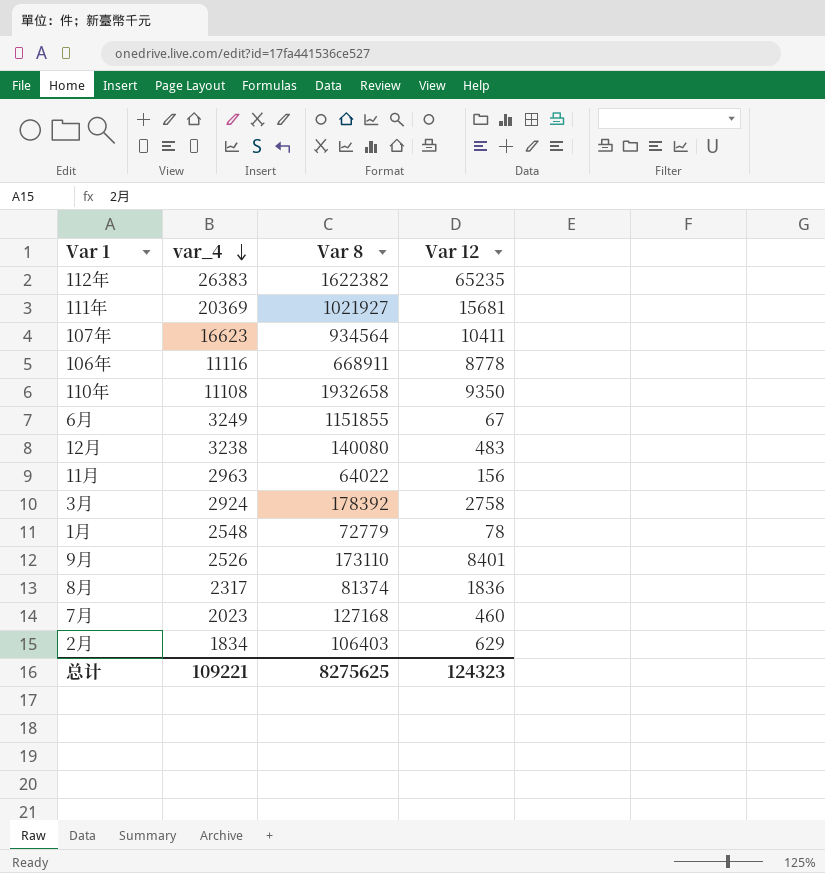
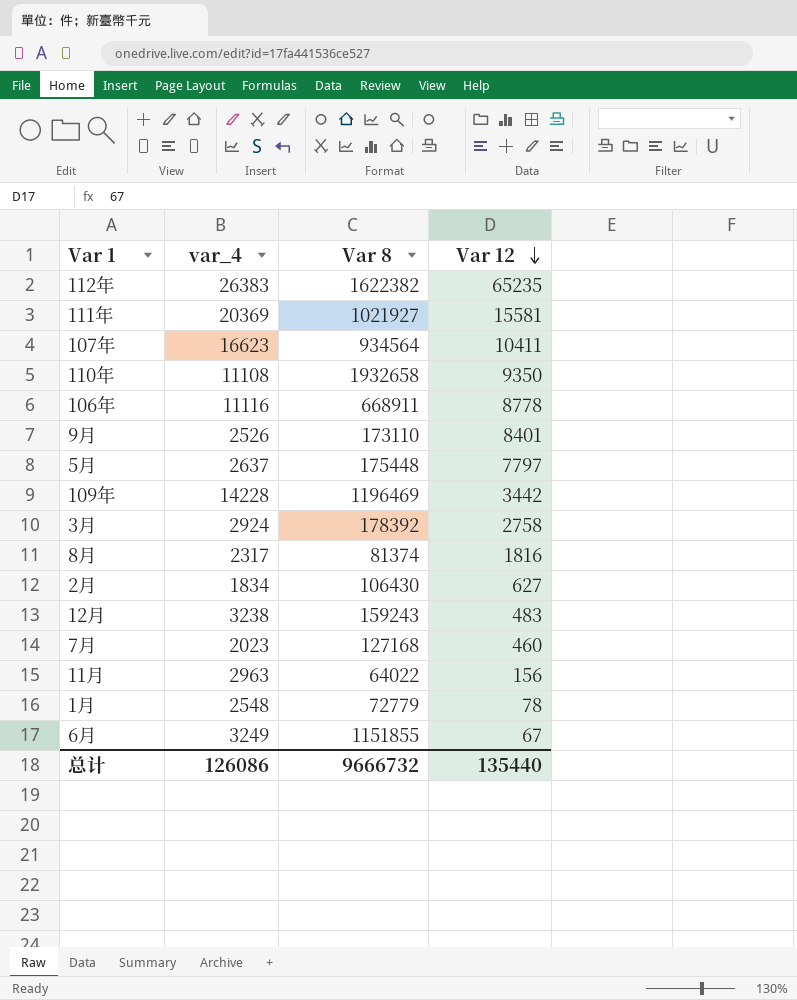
row order: var_4 descending -> Var 12 descending
111年 | Var 12: 15681 -> 15581
row 5月: none -> 2637 | 175448 | 7797
row 109年: none -> 14228 | 1196469 | 3442
8月 | Var 12: 1836 -> 1816
2月 | Var 8: 106403 -> 106430
2月 | Var 12: 629 -> 627
12月 | Var 8: 140080 -> 159243
总计 | var_4: 109221 -> 126086
总计 | Var 8: 8275625 -> 9666732
总计 | Var 12: 124323 -> 135440

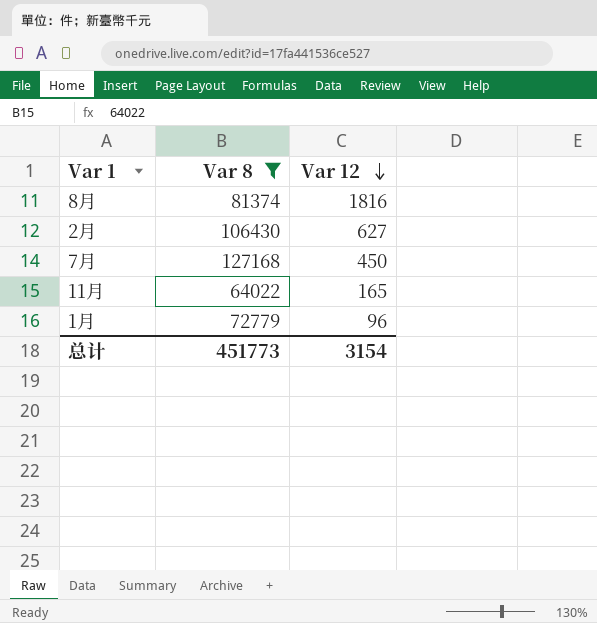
filter: none -> Var 8 <= 127168
column var_4 | position: 2 -> none
7月 | Var 12: 460 -> 450
11月 | Var 12: 156 -> 165
1月 | Var 12: 78 -> 96
总计 | Var 8: 9666732 -> 451773
总计 | Var 12: 135440 -> 3154

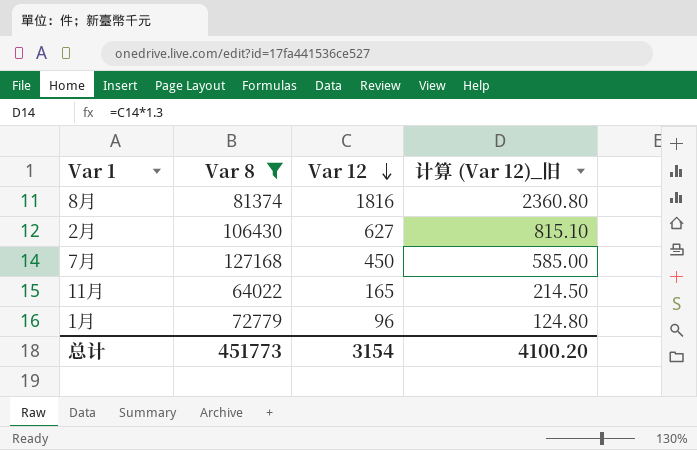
column 计算 (Var 12)_旧 | formula: none -> [Var 12] * 1.3

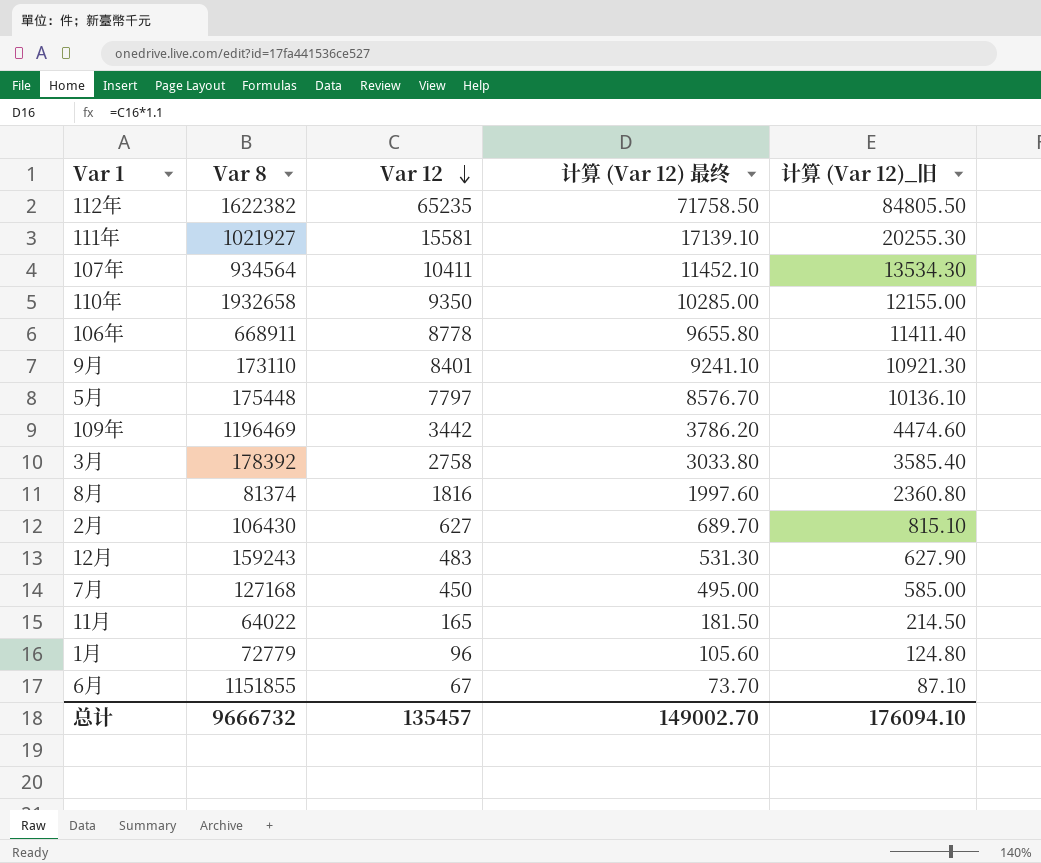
filter: Var 8 <= 127168 -> none
column 计算 (Var 12) 最终 | formula: none -> [Var 12] * 1.1
总计 | Var 8: 451773 -> 9666732
总计 | Var 12: 3154 -> 135457
总计 | 计算 (Var 12)_旧: 4100.20 -> 176094.10

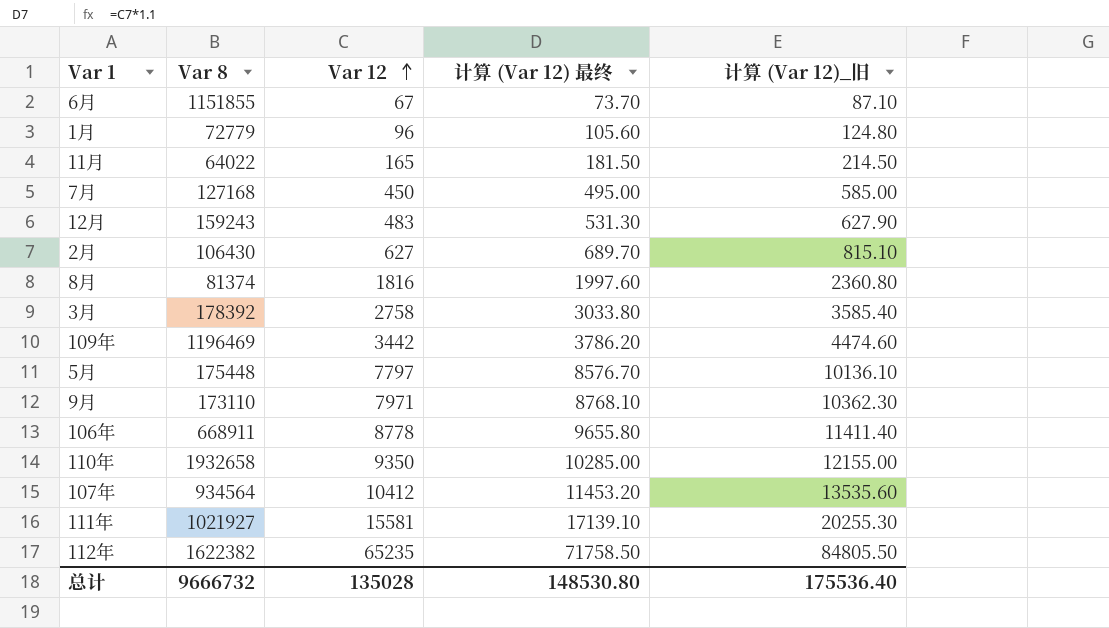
row order: Var 12 descending -> Var 12 ascending
9月 | Var 12: 8401 -> 7971
9月 | 计算 (Var 12) 最终: 9241.10 -> 8768.10
9月 | 计算 (Var 12)_旧: 10921.30 -> 10362.30
107年 | Var 12: 10411 -> 10412
107年 | 计算 (Var 12) 最终: 11452.10 -> 11453.20
107年 | 计算 (Var 12)_旧: 13534.30 -> 13535.60
总计 | Var 12: 135457 -> 135028
总计 | 计算 (Var 12) 最终: 149002.70 -> 148530.80
总计 | 计算 (Var 12)_旧: 176094.10 -> 175536.40

